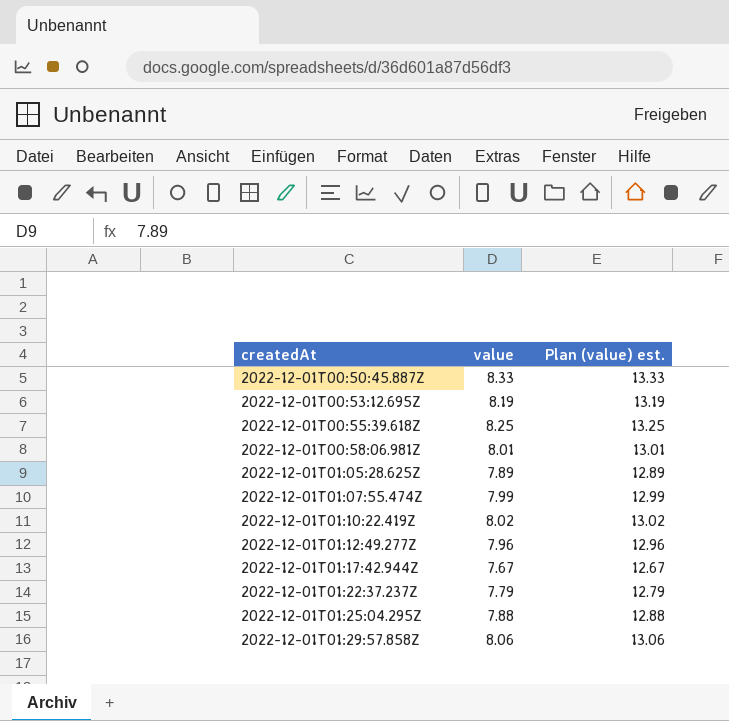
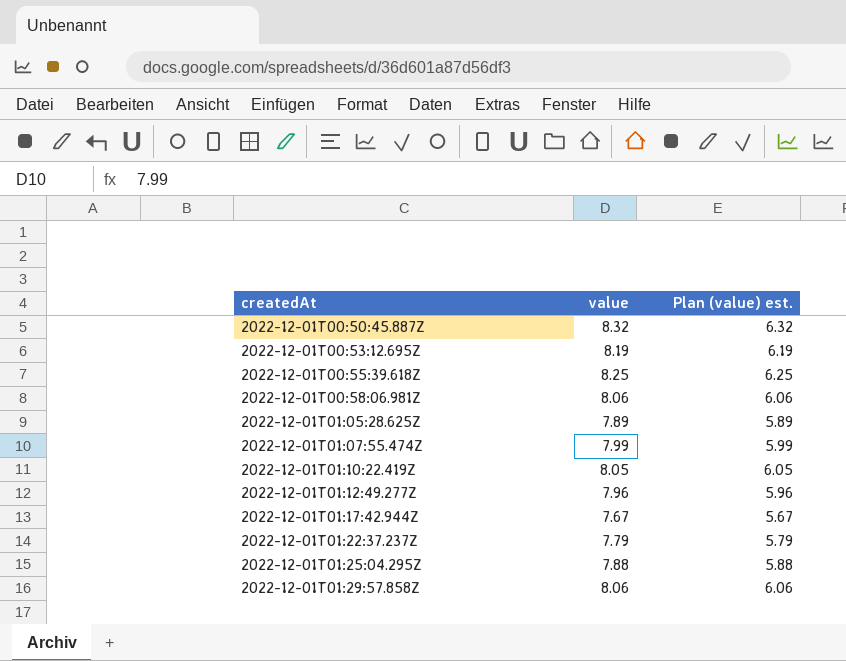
column Plan (value) est. | formula: [value] + 5 -> [value] - 2
2022-12-01T00:50:45.887Z | value: 8.33 -> 8.32
2022-12-01T00:58:06.981Z | value: 8.01 -> 8.06
2022-12-01T01:10:22.419Z | value: 8.02 -> 8.05

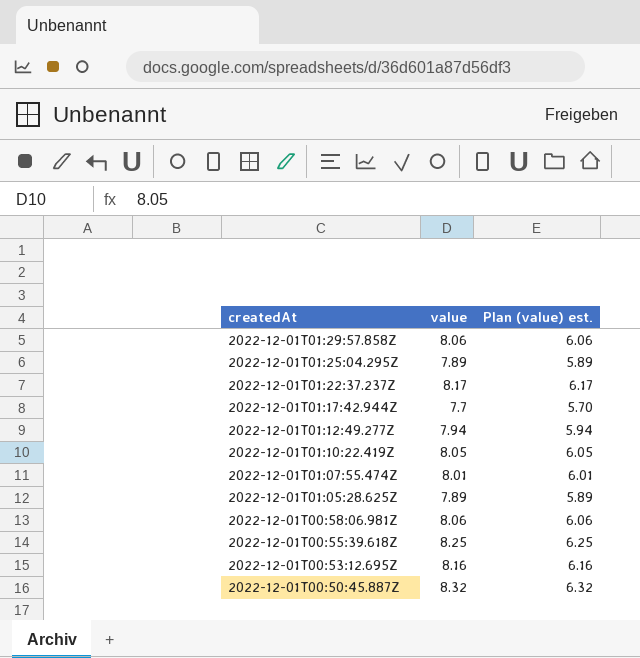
row order: createdAt ascending -> createdAt descending
2022-12-01T01:25:04.295Z | value: 7.88 -> 7.89
2022-12-01T01:25:04.295Z | Plan (value) est.: 5.88 -> 5.89
2022-12-01T01:22:37.237Z | value: 7.79 -> 8.17
2022-12-01T01:22:37.237Z | Plan (value) est.: 5.79 -> 6.17
2022-12-01T01:17:42.944Z | value: 7.67 -> 7.7
2022-12-01T01:17:42.944Z | Plan (value) est.: 5.67 -> 5.70
2022-12-01T01:12:49.277Z | value: 7.96 -> 7.94
2022-12-01T01:12:49.277Z | Plan (value) est.: 5.96 -> 5.94
2022-12-01T01:07:55.474Z | value: 7.99 -> 8.01
2022-12-01T01:07:55.474Z | Plan (value) est.: 5.99 -> 6.01
2022-12-01T00:53:12.695Z | value: 8.19 -> 8.16
2022-12-01T00:53:12.695Z | Plan (value) est.: 6.19 -> 6.16

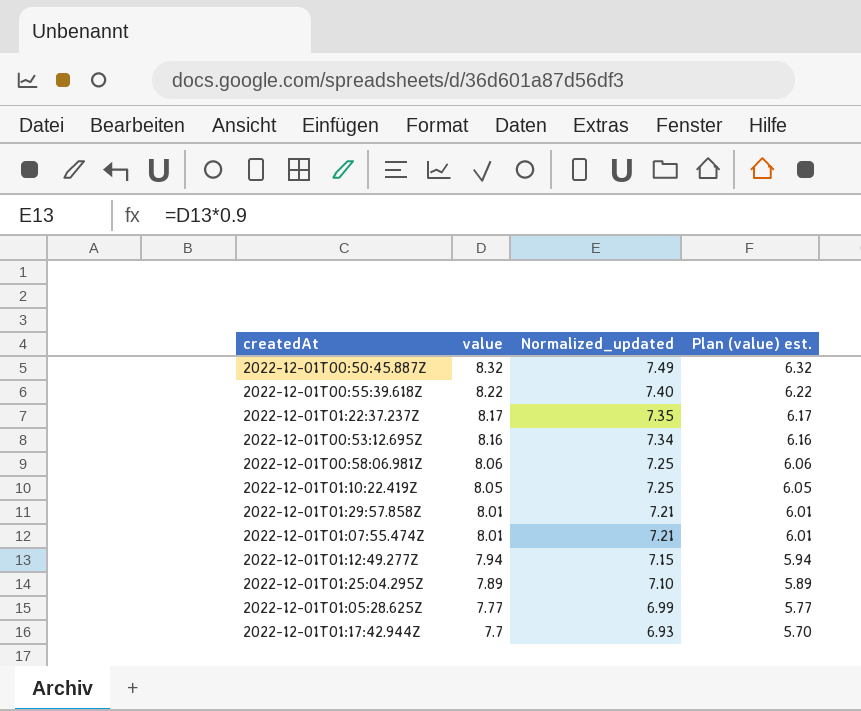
row order: createdAt descending -> value descending
column Normalized_updated | formula: none -> [value] * 0.9
2022-12-01T00:55:39.618Z | value: 8.25 -> 8.22
2022-12-01T00:55:39.618Z | Plan (value) est.: 6.25 -> 6.22
2022-12-01T01:29:57.858Z | value: 8.06 -> 8.01
2022-12-01T01:29:57.858Z | Plan (value) est.: 6.06 -> 6.01
2022-12-01T01:05:28.625Z | value: 7.89 -> 7.77
2022-12-01T01:05:28.625Z | Plan (value) est.: 5.89 -> 5.77

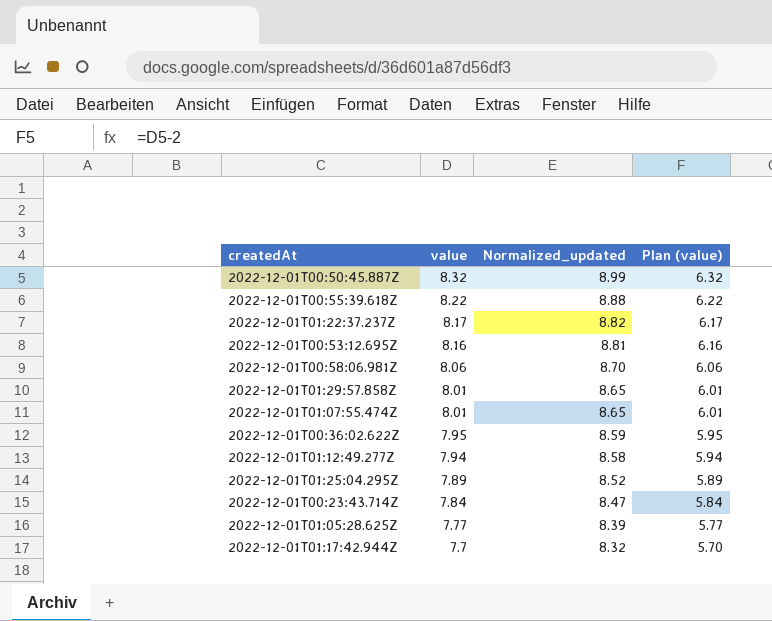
column Normalized_updated | formula: [value] * 0.9 -> [value] * 1.08
column name: Plan (value) est. -> Plan (value)
row 2022-12-01T01:10:22.419Z: 8.05 | 7.25 | 6.05 -> none
row 2022-12-01T00:36:02.622Z: none -> 7.95 | 8.59 | 5.95
row 2022-12-01T00:23:43.714Z: none -> 7.84 | 8.47 | 5.84

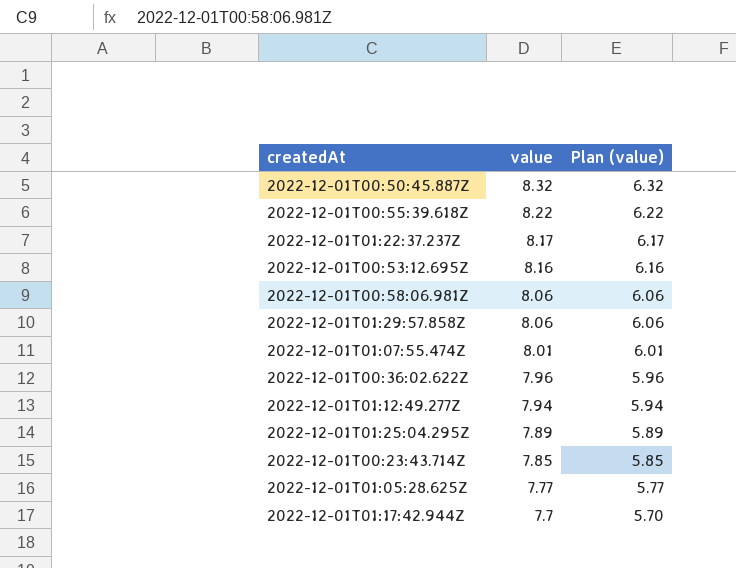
column Normalized_updated | formula: [value] * 1.08 -> none
2022-12-01T01:29:57.858Z | value: 8.01 -> 8.06
2022-12-01T01:29:57.858Z | Plan (value): 6.01 -> 6.06
2022-12-01T00:36:02.622Z | value: 7.95 -> 7.96
2022-12-01T00:36:02.622Z | Plan (value): 5.95 -> 5.96
2022-12-01T00:23:43.714Z | value: 7.84 -> 7.85
2022-12-01T00:23:43.714Z | Plan (value): 5.84 -> 5.85

